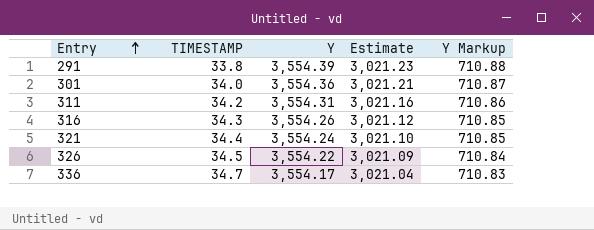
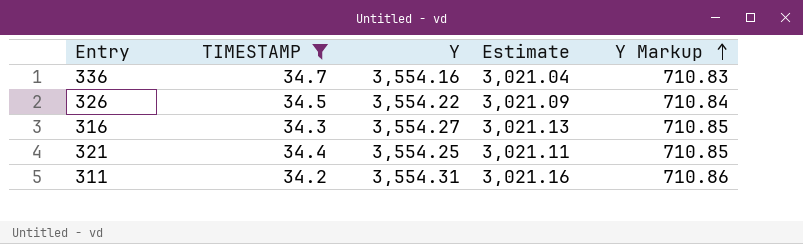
filter: none -> TIMESTAMP >= 34.2
row order: Entry ascending -> Y Markup ascending
336 | Y: 3,554.17 -> 3,554.16
316 | Y: 3,554.26 -> 3,554.27
316 | Estimate: 3,021.12 -> 3,021.13
321 | Y: 3,554.24 -> 3,554.25
321 | Estimate: 3,021.10 -> 3,021.11

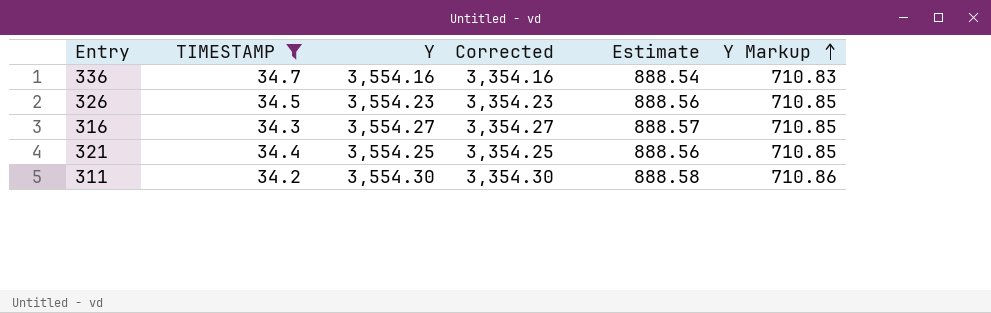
column Corrected | formula: none -> [Y] - 200
column Estimate | formula: [Y] * 0.85 -> [Y] * 0.25
326 | Y: 3,554.22 -> 3,554.23
326 | Y Markup: 710.84 -> 710.85
311 | Y: 3,554.31 -> 3,554.30

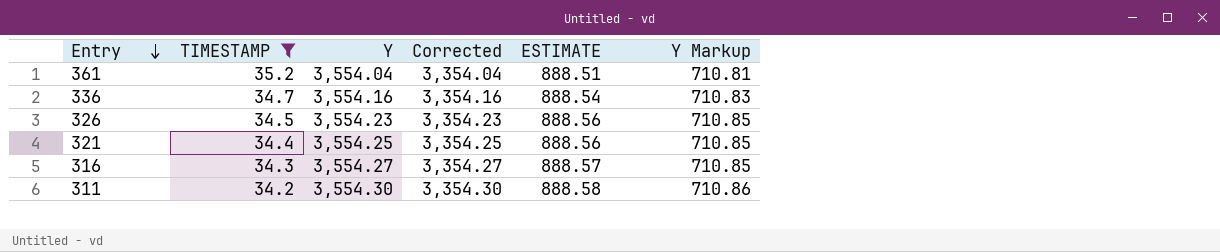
row order: Y Markup ascending -> Entry descending
column name: Estimate -> ESTIMATE
row 361: none -> 35.2 | 3,554.04 | 3,354.04 | 888.51 | 710.81

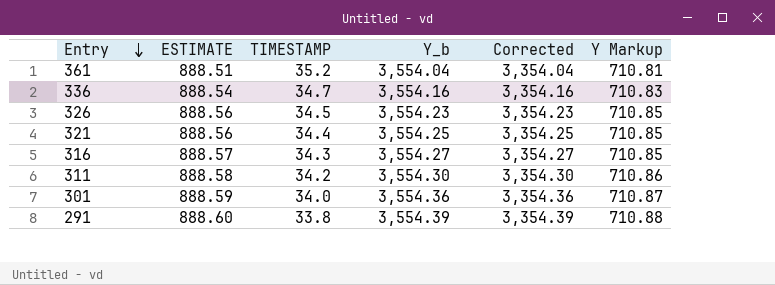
filter: TIMESTAMP >= 34.2 -> none
column ESTIMATE | position: 5 -> 2
column name: Y -> Y_b

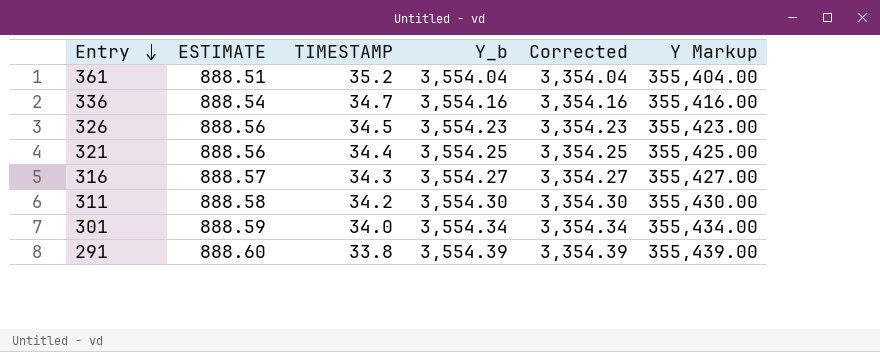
column Y Markup | formula: [Y_b] * 0.2 -> [Y_b] * 100
301 | Y_b: 3,554.36 -> 3,554.34
301 | Corrected: 3,354.36 -> 3,354.34

